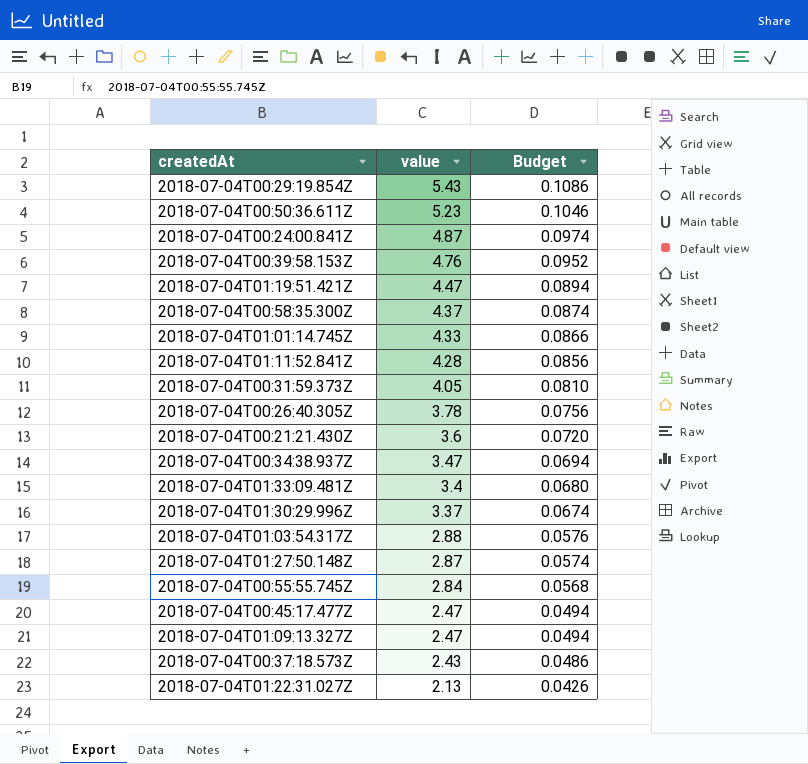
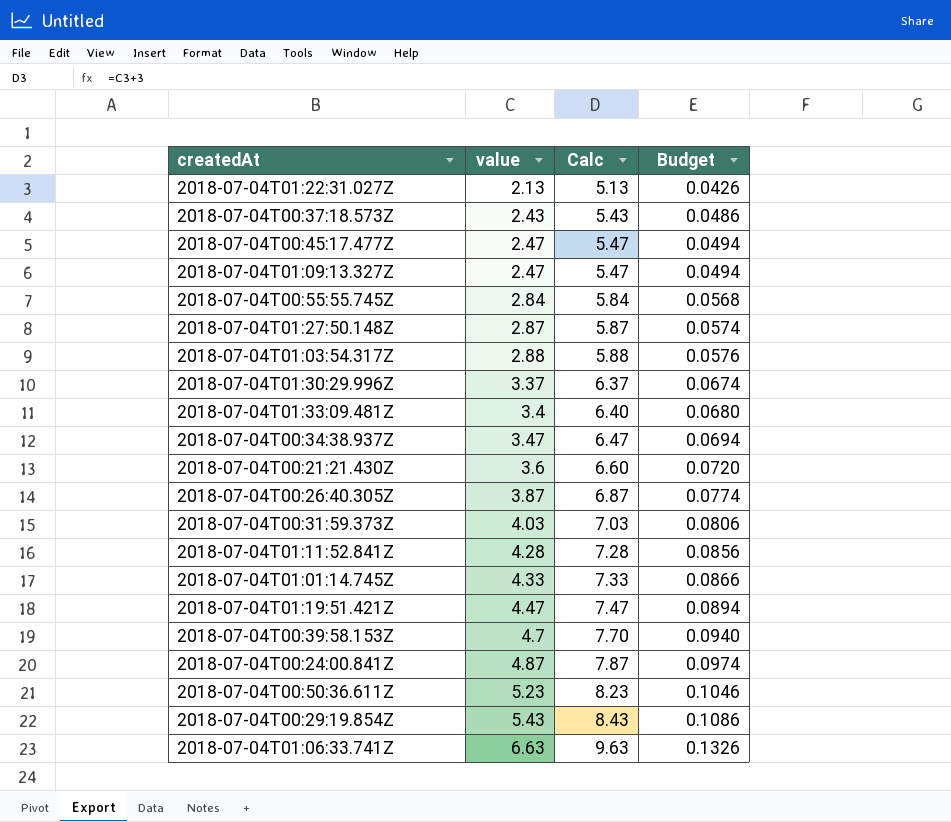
row order: value descending -> value ascending
column Calc | formula: none -> [value] + 3
row 2018-07-04T00:58:35.300Z: 4.37 | 0.0874 -> none
2018-07-04T00:26:40.305Z | value: 3.78 -> 3.87
2018-07-04T00:26:40.305Z | Budget: 0.0756 -> 0.0774
2018-07-04T00:31:59.373Z | value: 4.05 -> 4.03
2018-07-04T00:31:59.373Z | Budget: 0.0810 -> 0.0806
2018-07-04T00:39:58.153Z | value: 4.76 -> 4.7
2018-07-04T00:39:58.153Z | Budget: 0.0952 -> 0.0940
row 2018-07-04T01:06:33.741Z: none -> 6.63 | 9.63 | 0.1326

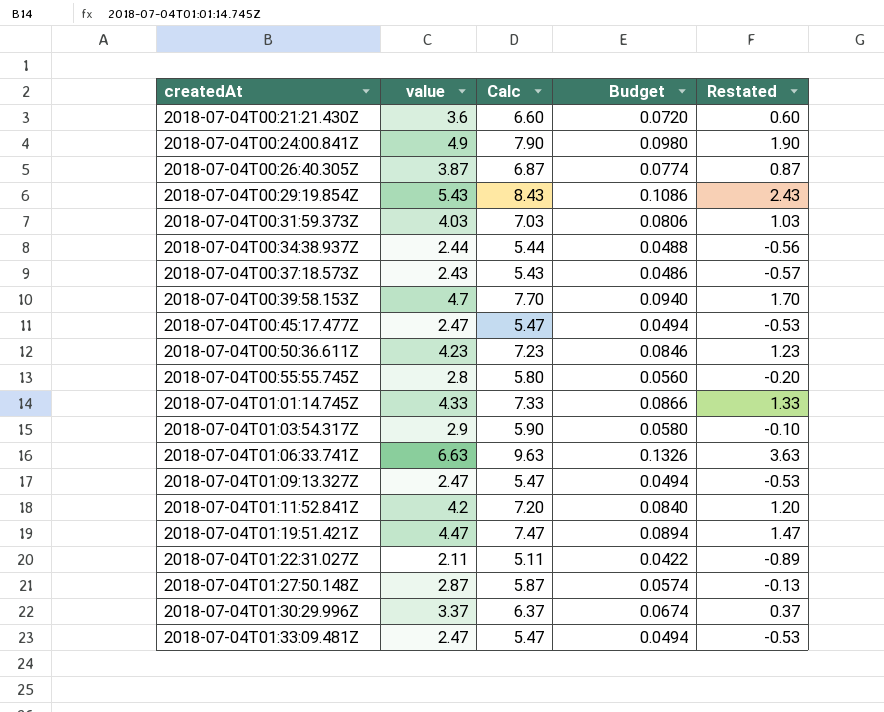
row order: value ascending -> createdAt ascending
column Restated | formula: none -> [value] - 3
2018-07-04T00:24:00.841Z | value: 4.87 -> 4.9
2018-07-04T00:24:00.841Z | Calc: 7.87 -> 7.90
2018-07-04T00:24:00.841Z | Budget: 0.0974 -> 0.0980
2018-07-04T00:34:38.937Z | value: 3.47 -> 2.44
2018-07-04T00:34:38.937Z | Calc: 6.47 -> 5.44
2018-07-04T00:34:38.937Z | Budget: 0.0694 -> 0.0488
2018-07-04T00:50:36.611Z | value: 5.23 -> 4.23
2018-07-04T00:50:36.611Z | Calc: 8.23 -> 7.23
2018-07-04T00:50:36.611Z | Budget: 0.1046 -> 0.0846
2018-07-04T00:55:55.745Z | value: 2.84 -> 2.8
2018-07-04T00:55:55.745Z | Calc: 5.84 -> 5.80
2018-07-04T00:55:55.745Z | Budget: 0.0568 -> 0.0560
2018-07-04T01:03:54.317Z | value: 2.88 -> 2.9
2018-07-04T01:03:54.317Z | Calc: 5.88 -> 5.90
2018-07-04T01:03:54.317Z | Budget: 0.0576 -> 0.0580
2018-07-04T01:11:52.841Z | value: 4.28 -> 4.2
2018-07-04T01:11:52.841Z | Calc: 7.28 -> 7.20
2018-07-04T01:11:52.841Z | Budget: 0.0856 -> 0.0840
2018-07-04T01:22:31.027Z | value: 2.13 -> 2.11
2018-07-04T01:22:31.027Z | Calc: 5.13 -> 5.11
2018-07-04T01:22:31.027Z | Budget: 0.0426 -> 0.0422
2018-07-04T01:33:09.481Z | value: 3.4 -> 2.47
2018-07-04T01:33:09.481Z | Calc: 6.40 -> 5.47
2018-07-04T01:33:09.481Z | Budget: 0.0680 -> 0.0494

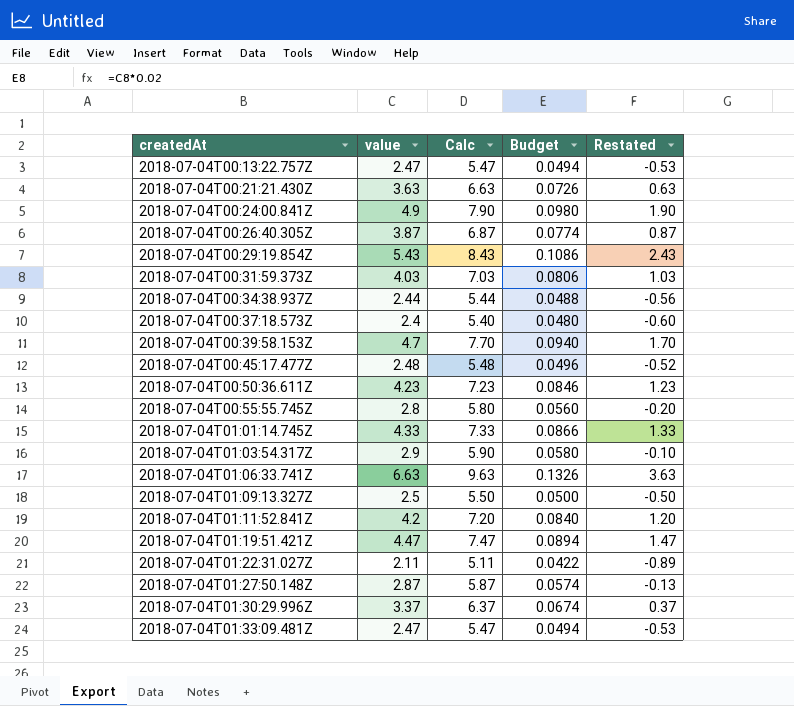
row 2018-07-04T00:13:22.757Z: none -> 2.47 | 5.47 | 0.0494 | -0.53
2018-07-04T00:21:21.430Z | value: 3.6 -> 3.63
2018-07-04T00:21:21.430Z | Calc: 6.60 -> 6.63
2018-07-04T00:21:21.430Z | Budget: 0.0720 -> 0.0726
2018-07-04T00:21:21.430Z | Restated: 0.60 -> 0.63
2018-07-04T00:37:18.573Z | value: 2.43 -> 2.4
2018-07-04T00:37:18.573Z | Calc: 5.43 -> 5.40
2018-07-04T00:37:18.573Z | Budget: 0.0486 -> 0.0480
2018-07-04T00:37:18.573Z | Restated: -0.57 -> -0.60
2018-07-04T00:45:17.477Z | value: 2.47 -> 2.48
2018-07-04T00:45:17.477Z | Calc: 5.47 -> 5.48
2018-07-04T00:45:17.477Z | Budget: 0.0494 -> 0.0496
2018-07-04T00:45:17.477Z | Restated: -0.53 -> -0.52
2018-07-04T01:09:13.327Z | value: 2.47 -> 2.5
2018-07-04T01:09:13.327Z | Calc: 5.47 -> 5.50
2018-07-04T01:09:13.327Z | Budget: 0.0494 -> 0.0500
2018-07-04T01:09:13.327Z | Restated: -0.53 -> -0.50

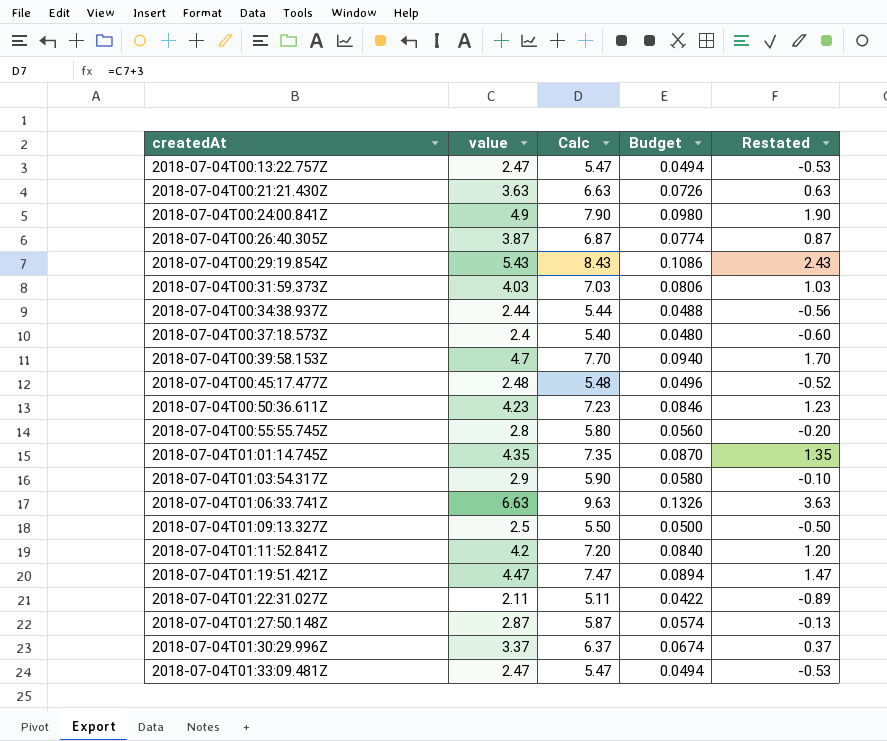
2018-07-04T01:01:14.745Z | value: 4.33 -> 4.35
2018-07-04T01:01:14.745Z | Calc: 7.33 -> 7.35
2018-07-04T01:01:14.745Z | Budget: 0.0866 -> 0.0870
2018-07-04T01:01:14.745Z | Restated: 1.33 -> 1.35

